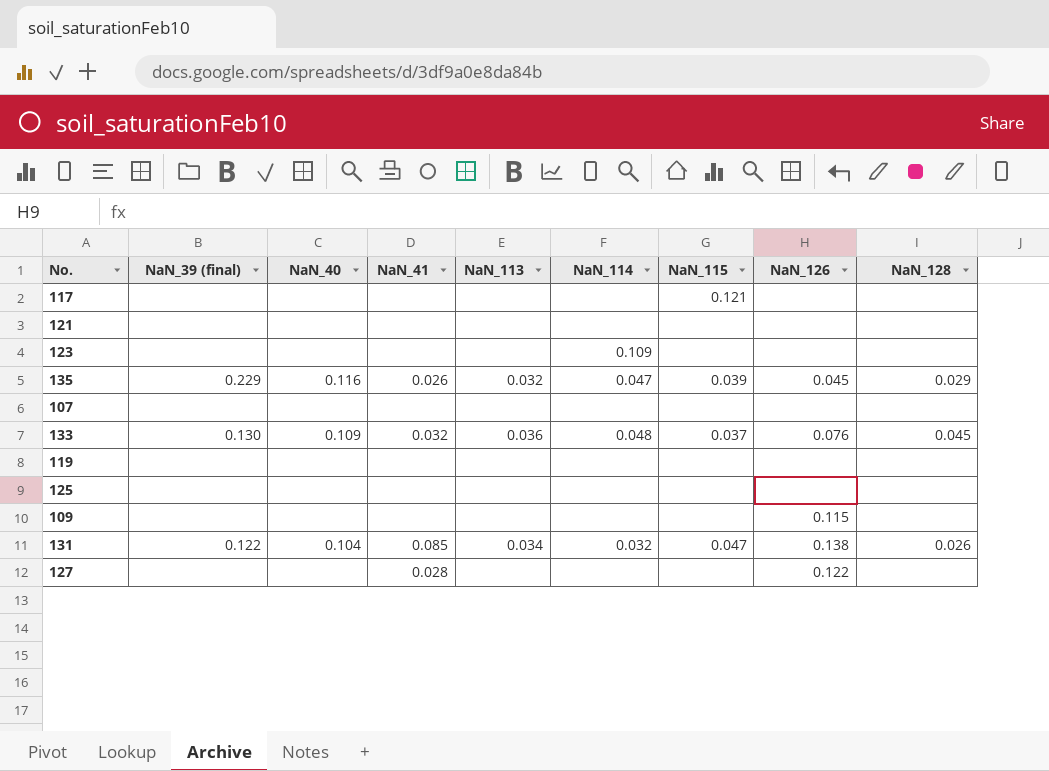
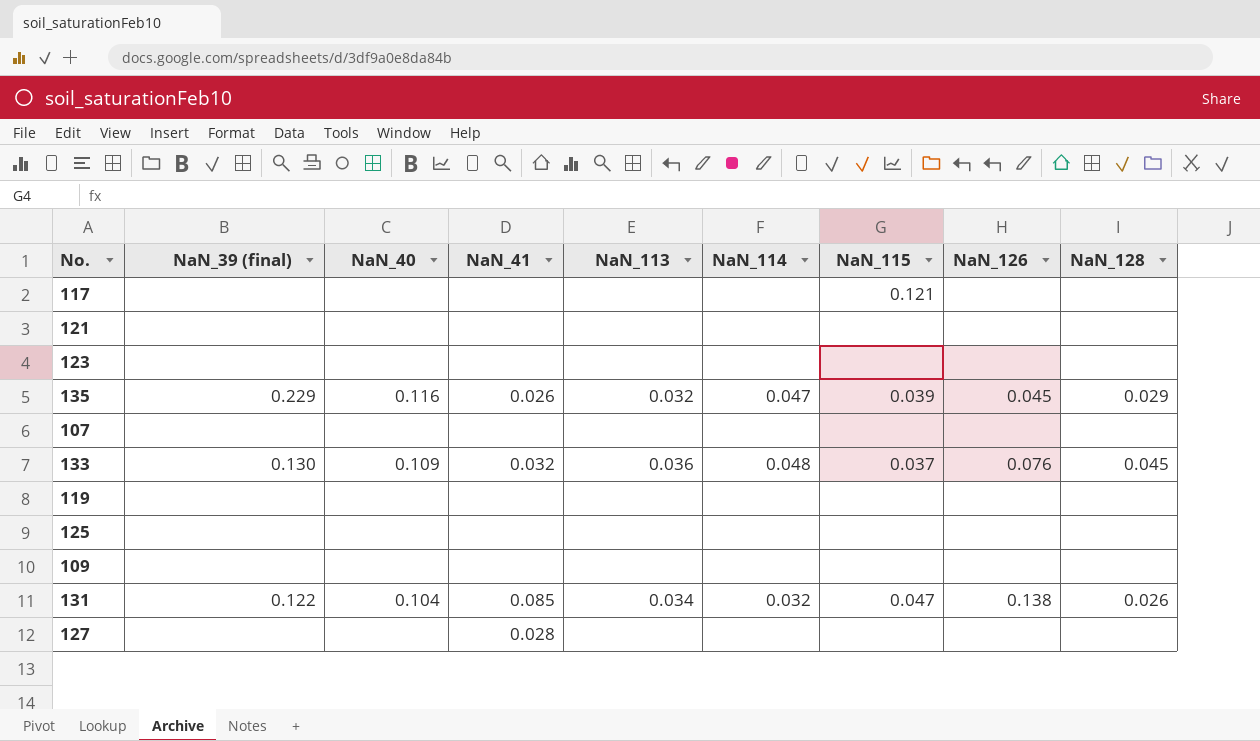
123 | NaN_114: 0.109 -> none
109 | NaN_126: 0.115 -> none
127 | NaN_126: 0.122 -> none

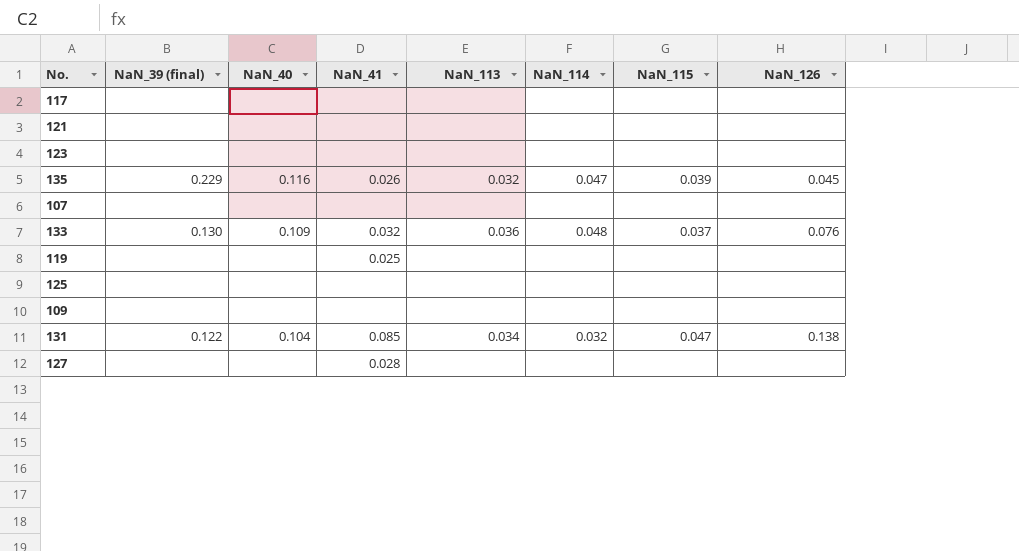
column NaN_128 | position: 9 -> none
117 | NaN_115: 0.121 -> none
119 | NaN_41: none -> 0.025

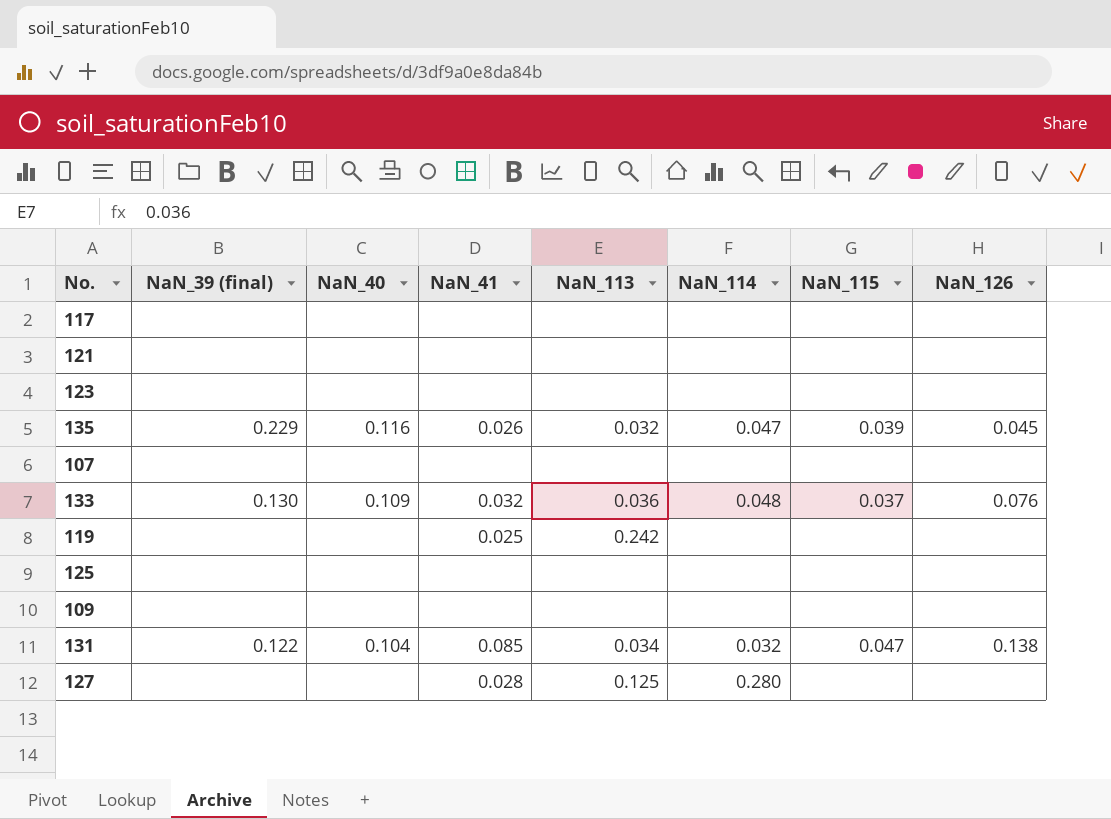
119 | NaN_113: none -> 0.242
127 | NaN_113: none -> 0.125
127 | NaN_114: none -> 0.280

